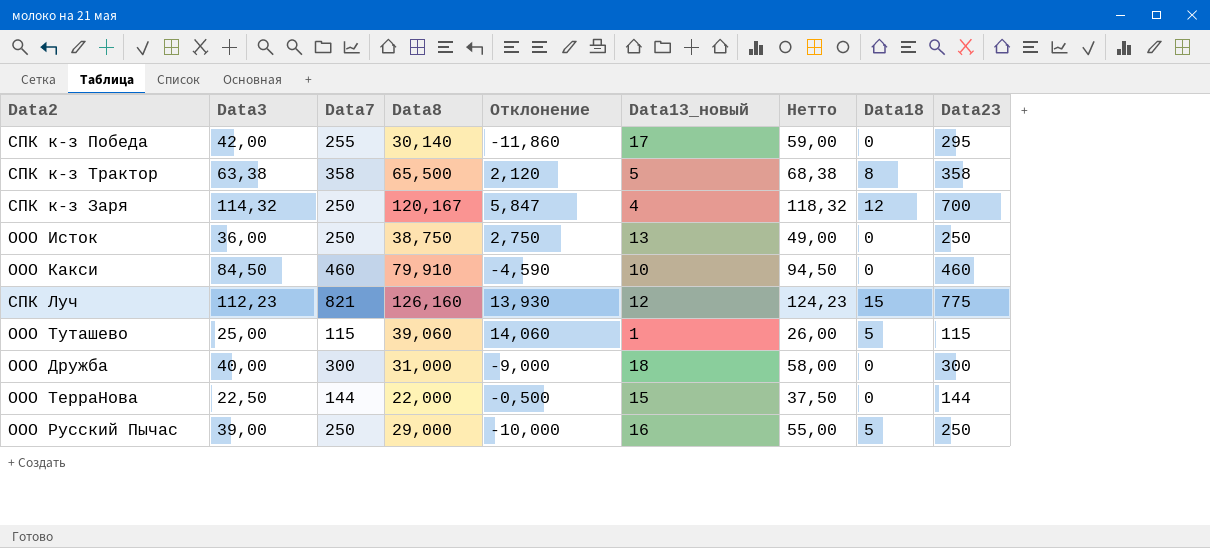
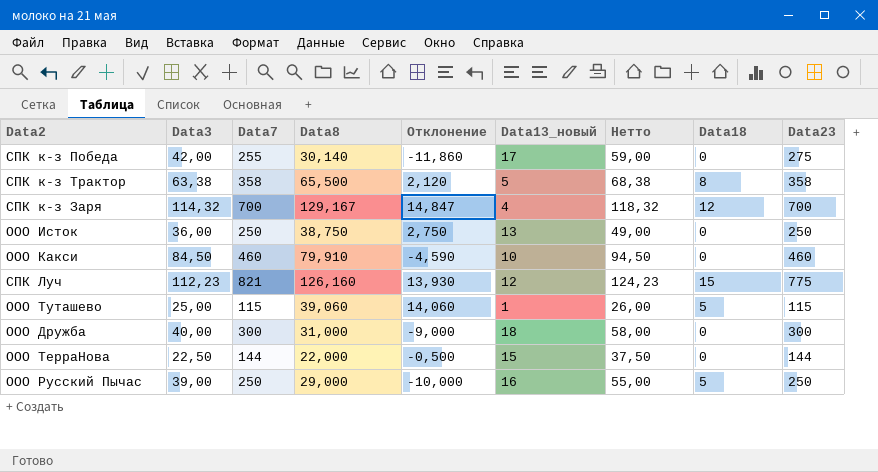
СПК к-з Победа | Data23: 295 -> 275
СПК к-з Заря | Data7: 250 -> 700
СПК к-з Заря | Data8: 120,167 -> 129,167
СПК к-з Заря | Отклонение: 5,847 -> 14,847

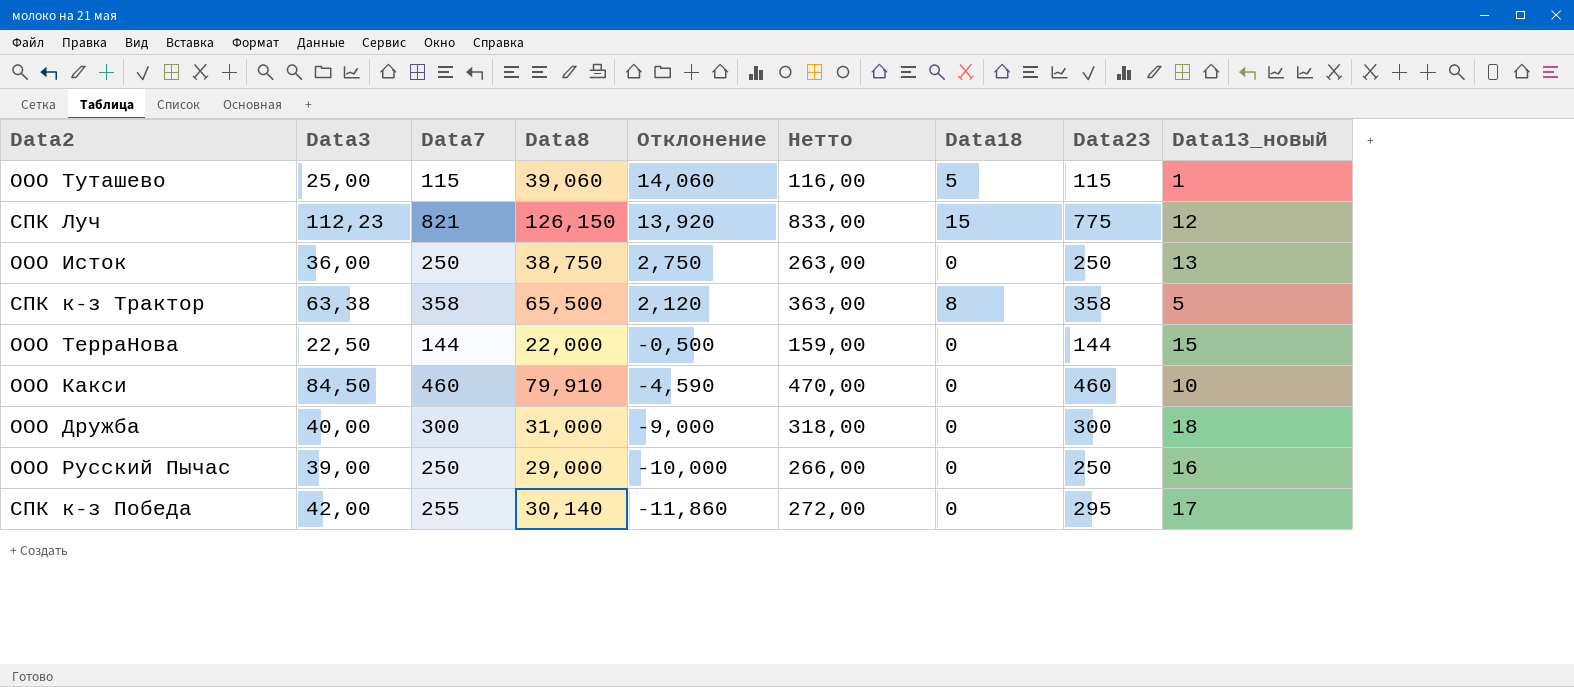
row order: none -> Отклонение descending
column Нетто | formula: [Data3] + [Data13_новый] -> [Data7] + [Data13_новый]
column Data13_новый | position: 6 -> 9
row СПК к-з Заря: 114,32 | 700 | 129,167 | 14,847 | 4 | 118,32 | 12 | 700 -> none
СПК Луч | Data8: 126,160 -> 126,150
СПК Луч | Отклонение: 13,930 -> 13,920
ООО Русский Пычас | Data18: 5 -> 0
СПК к-з Победа | Data23: 275 -> 295

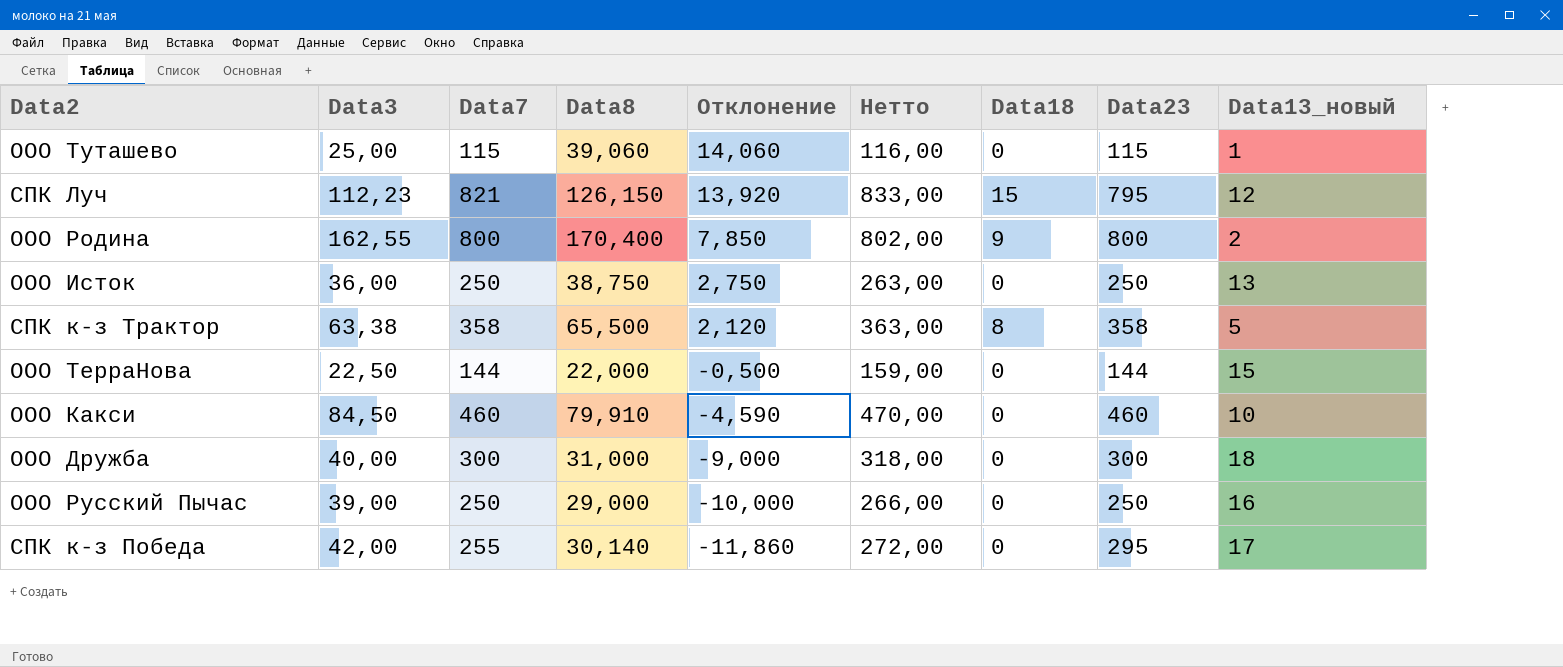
ООО Туташево | Data18: 5 -> 0
СПК Луч | Data23: 775 -> 795
row ООО Родина: none -> 162,55 | 800 | 170,400 | 7,850 | 802,00 | 9 | 800 | 2

